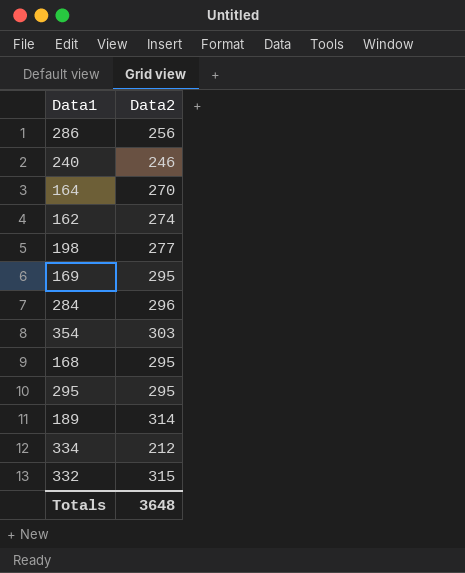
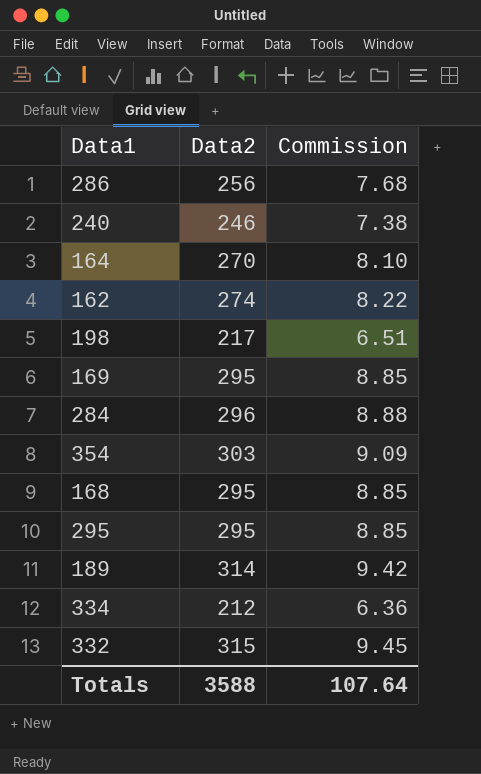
column Commission | formula: none -> [Data2] * 0.03
198 | Data2: 277 -> 217
Totals | Data2: 3648 -> 3588

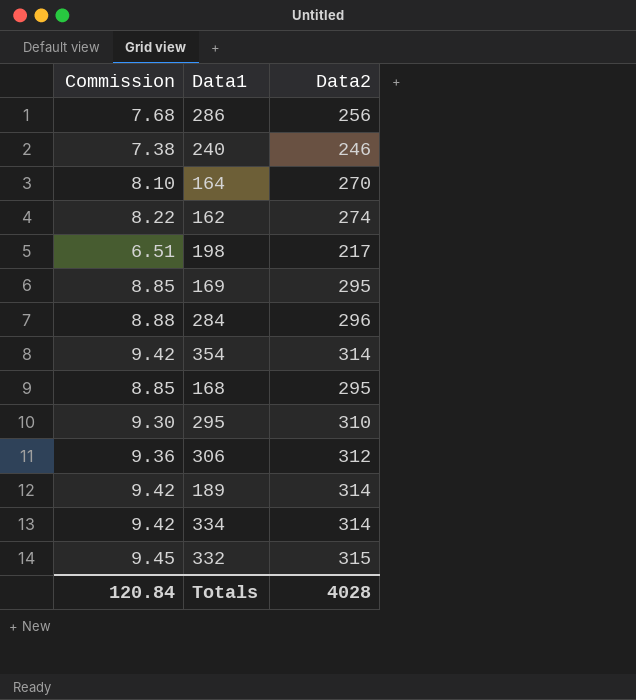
column Commission | position: 3 -> 1
354 | Commission: 9.09 -> 9.42
354 | Data2: 303 -> 314
295 | Commission: 8.85 -> 9.30
295 | Data2: 295 -> 310
row 306: none -> 9.36 | 312
334 | Commission: 6.36 -> 9.42
334 | Data2: 212 -> 314
Totals | Commission: 107.64 -> 120.84
Totals | Data2: 3588 -> 4028

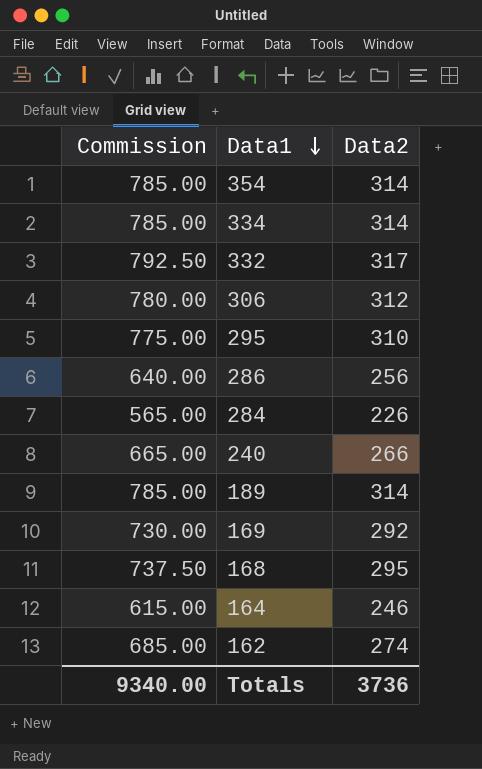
row order: none -> Data1 descending
column Commission | formula: [Data2] * 0.03 -> [Data2] * 2.5
row 198: 6.51 | 217 -> none
332 | Data2: 315 -> 317
284 | Data2: 296 -> 226
240 | Data2: 246 -> 266
169 | Data2: 295 -> 292
164 | Data2: 270 -> 246
Totals | Commission: 120.84 -> 9340.00
Totals | Data2: 4028 -> 3736

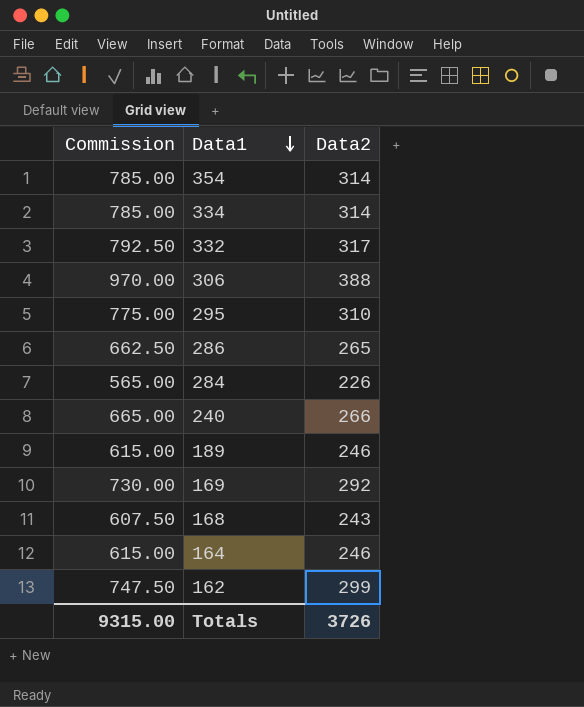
306 | Commission: 780.00 -> 970.00
306 | Data2: 312 -> 388
286 | Commission: 640.00 -> 662.50
286 | Data2: 256 -> 265
189 | Commission: 785.00 -> 615.00
189 | Data2: 314 -> 246
168 | Commission: 737.50 -> 607.50
168 | Data2: 295 -> 243
162 | Commission: 685.00 -> 747.50
162 | Data2: 274 -> 299
Totals | Commission: 9340.00 -> 9315.00
Totals | Data2: 3736 -> 3726

